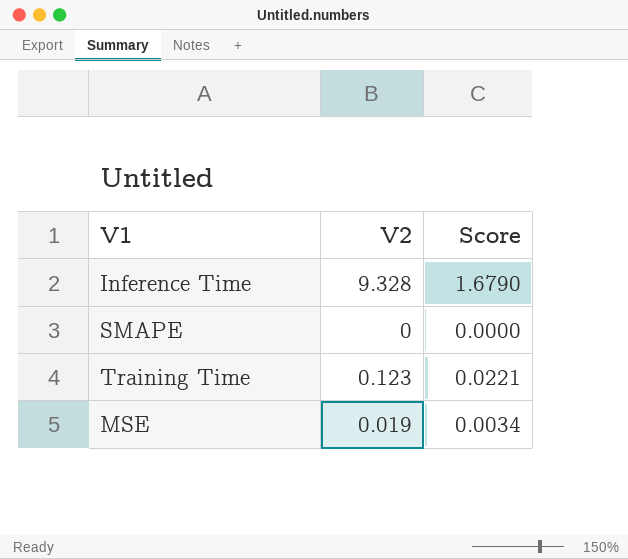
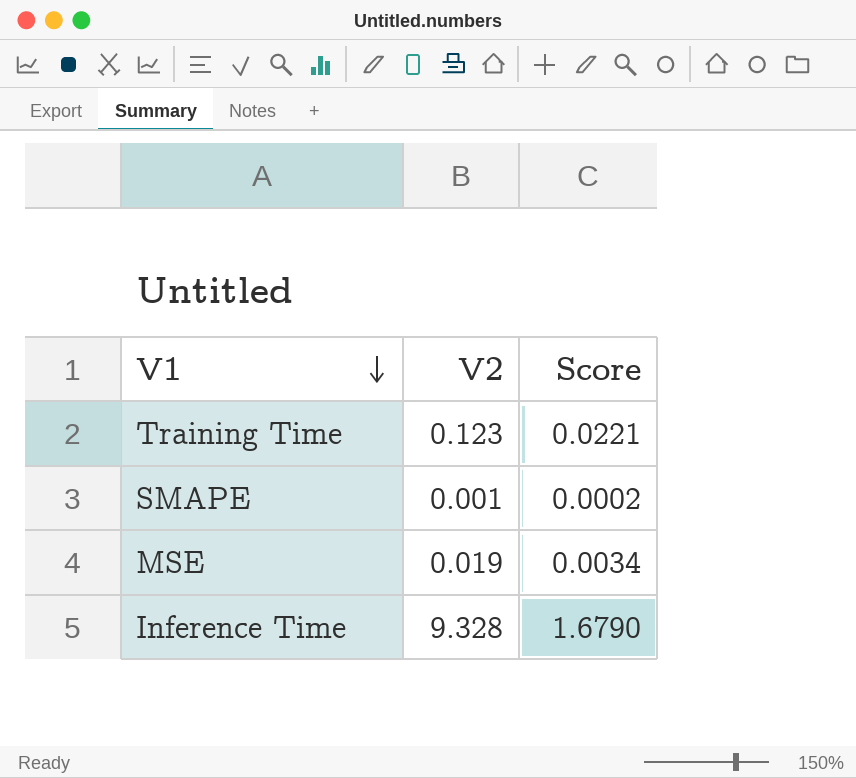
row order: none -> V1 descending
SMAPE | V2: 0 -> 0.001
SMAPE | Score: 0.0000 -> 0.0002

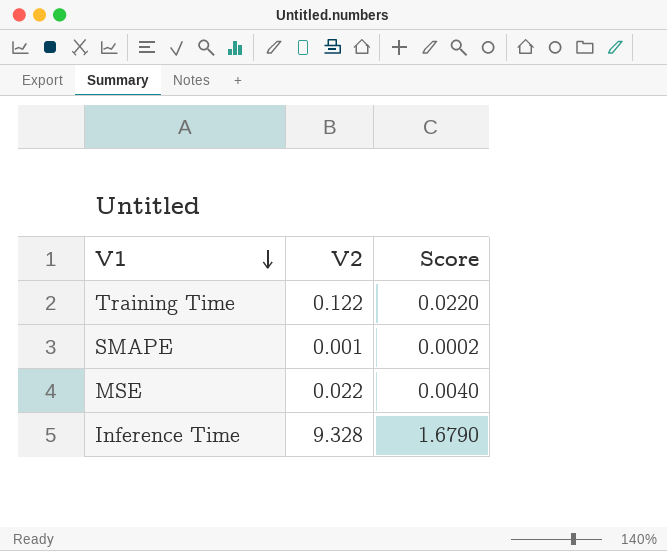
Training Time | V2: 0.123 -> 0.122
Training Time | Score: 0.0221 -> 0.0220
MSE | V2: 0.019 -> 0.022
MSE | Score: 0.0034 -> 0.0040

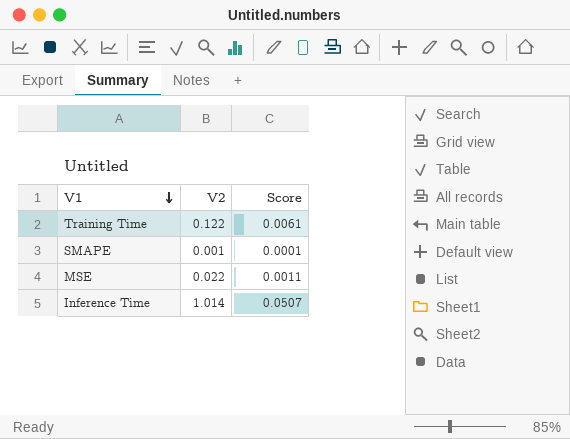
column Score | formula: [V2] * 0.18 -> [V2] * 0.05
Inference Time | V2: 9.328 -> 1.014

